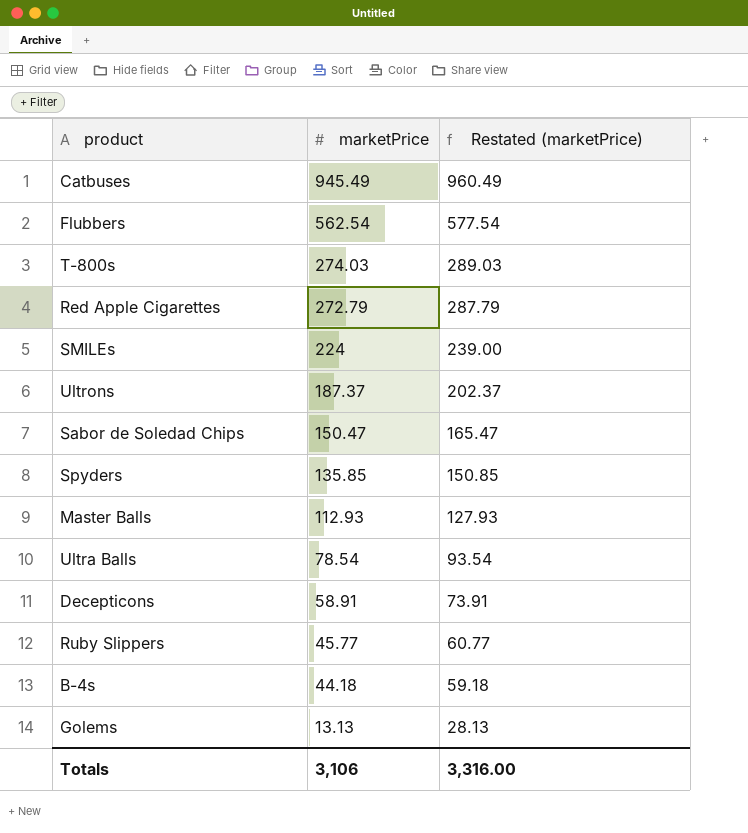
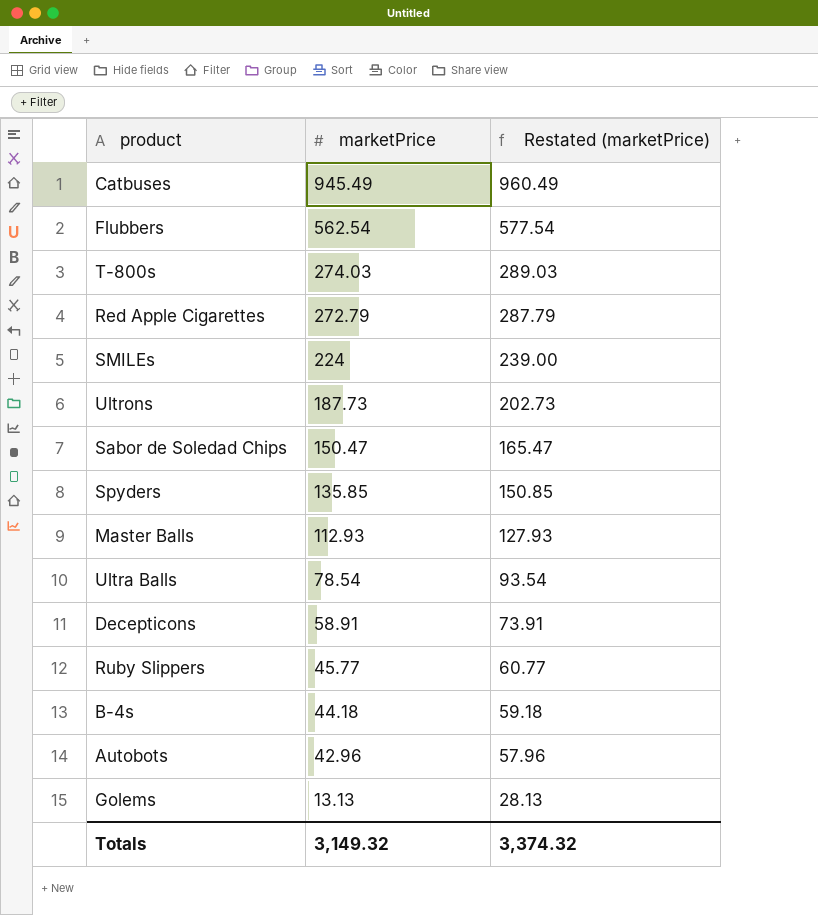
Ultrons | marketPrice: 187.37 -> 187.73
Ultrons | Restated (marketPrice): 202.37 -> 202.73
row Autobots: none -> 42.96 | 57.96
Totals | marketPrice: 3,106 -> 3,149.32
Totals | Restated (marketPrice): 3,316.00 -> 3,374.32

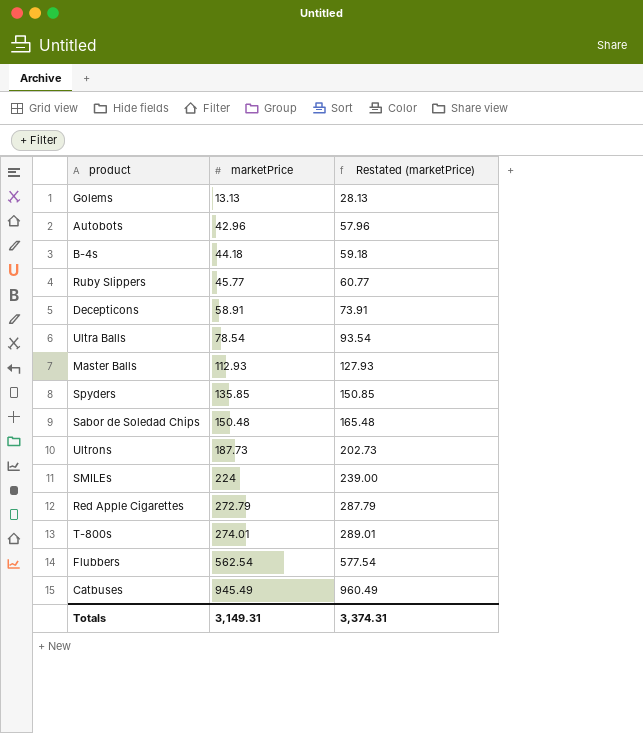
row order: marketPrice descending -> marketPrice ascending
Sabor de Soledad Chips | marketPrice: 150.47 -> 150.48
Sabor de Soledad Chips | Restated (marketPrice): 165.47 -> 165.48
T-800s | marketPrice: 274.03 -> 274.01
T-800s | Restated (marketPrice): 289.03 -> 289.01
Totals | marketPrice: 3,149.32 -> 3,149.31
Totals | Restated (marketPrice): 3,374.32 -> 3,374.31

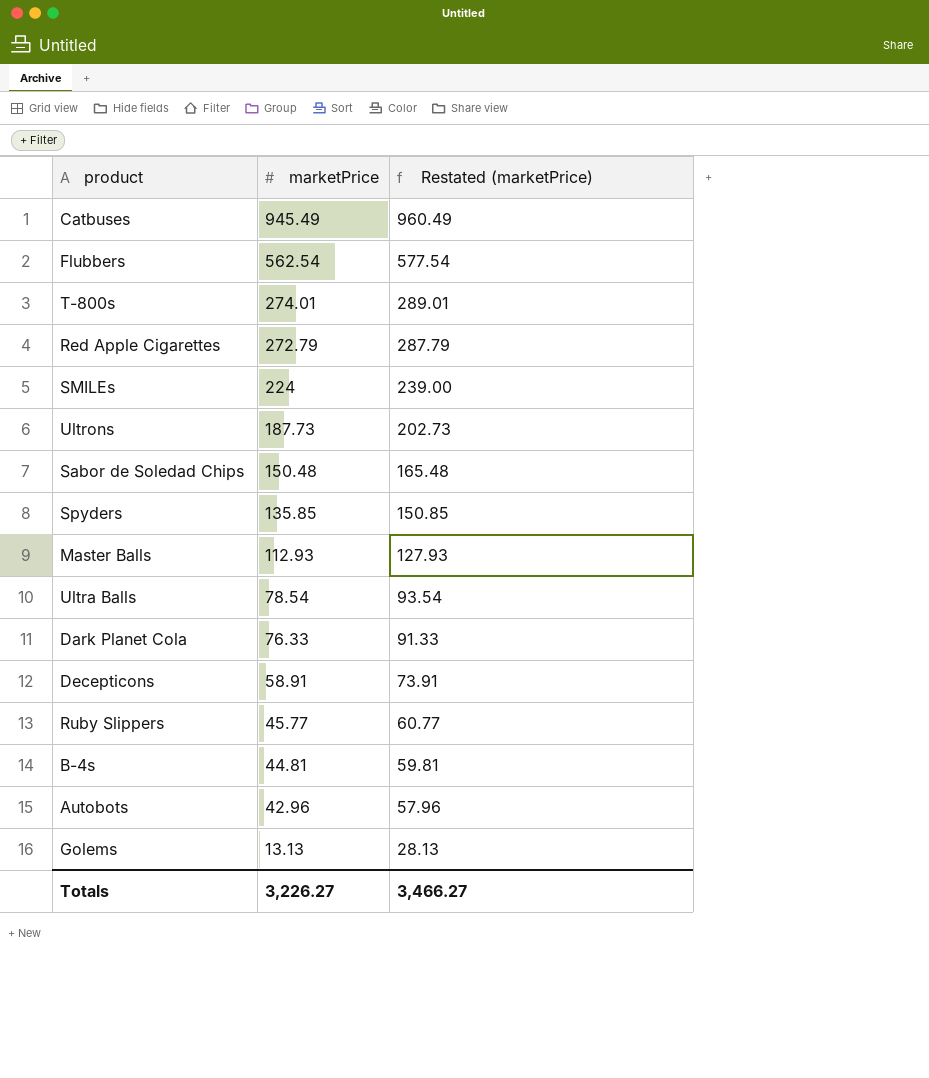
row order: marketPrice ascending -> marketPrice descending
row Dark Planet Cola: none -> 76.33 | 91.33
B-4s | marketPrice: 44.18 -> 44.81
B-4s | Restated (marketPrice): 59.18 -> 59.81
Totals | marketPrice: 3,149.31 -> 3,226.27
Totals | Restated (marketPrice): 3,374.31 -> 3,466.27

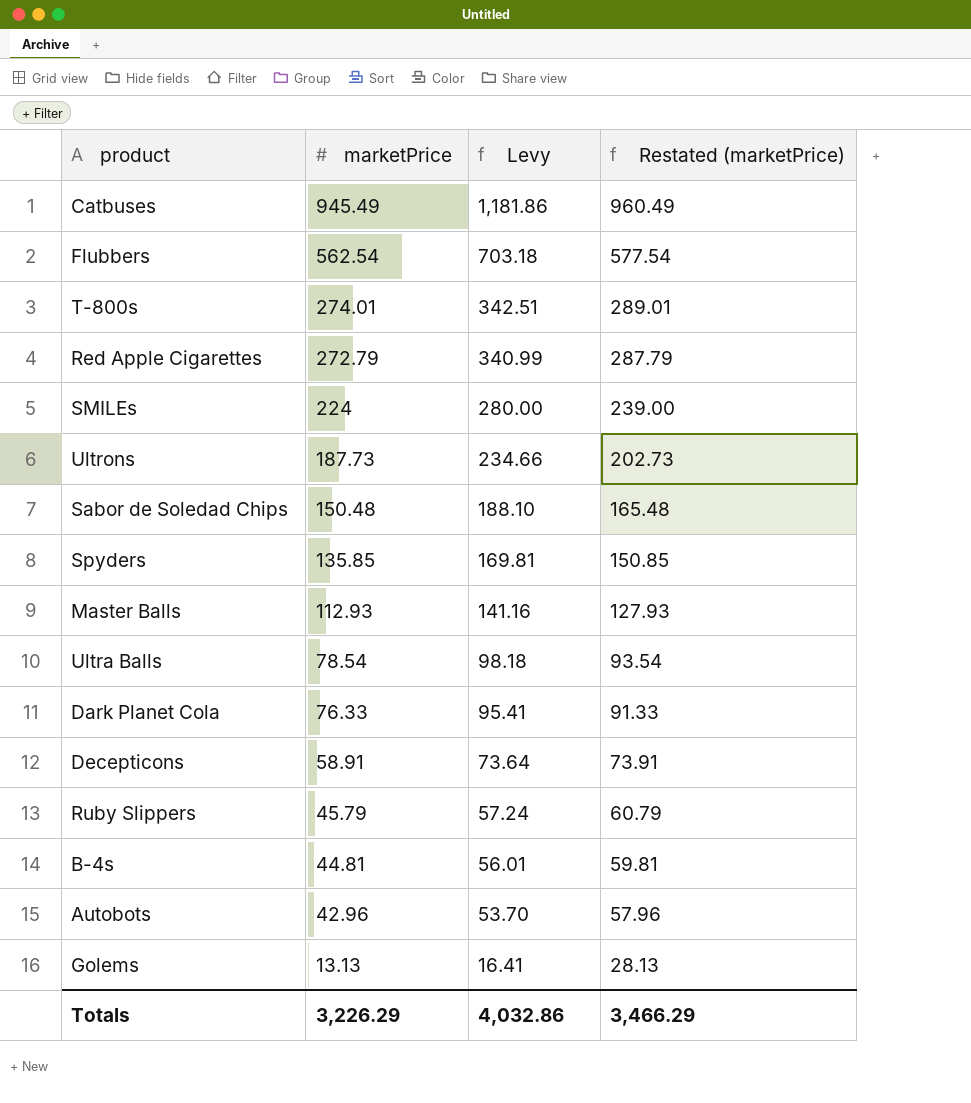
column Levy | formula: none -> [marketPrice] * 1.25
Ruby Slippers | marketPrice: 45.77 -> 45.79
Ruby Slippers | Restated (marketPrice): 60.77 -> 60.79
Totals | marketPrice: 3,226.27 -> 3,226.29
Totals | Restated (marketPrice): 3,466.27 -> 3,466.29

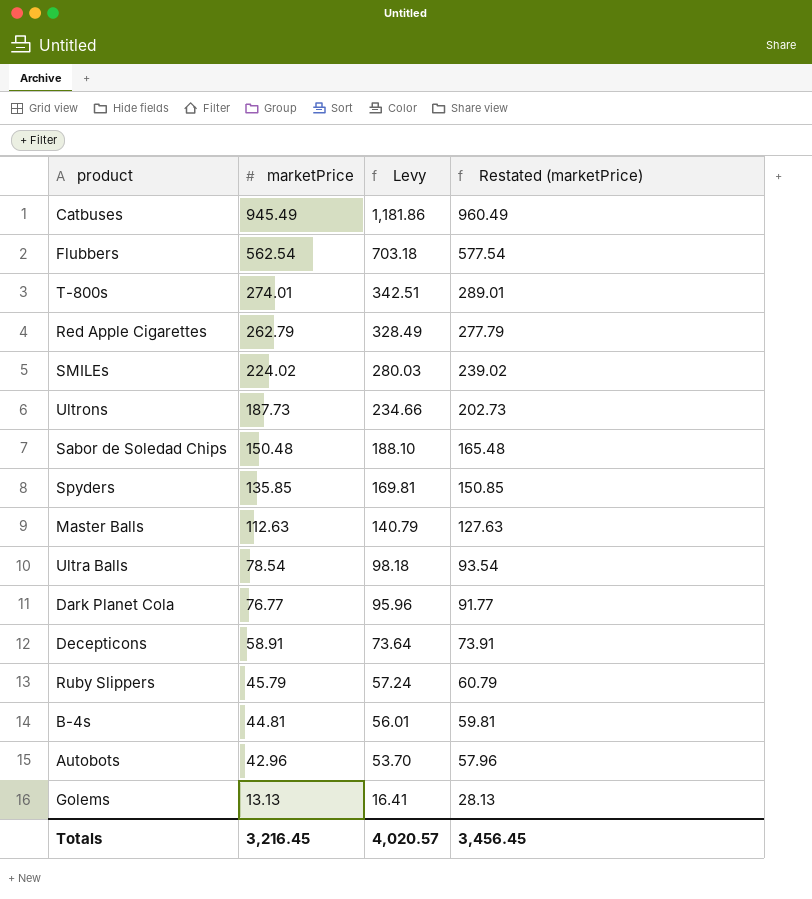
Red Apple Cigarettes | marketPrice: 272.79 -> 262.79
Red Apple Cigarettes | Levy: 340.99 -> 328.49
Red Apple Cigarettes | Restated (marketPrice): 287.79 -> 277.79
SMILEs | marketPrice: 224 -> 224.02
SMILEs | Levy: 280.00 -> 280.03
SMILEs | Restated (marketPrice): 239.00 -> 239.02
Master Balls | marketPrice: 112.93 -> 112.63
Master Balls | Levy: 141.16 -> 140.79
Master Balls | Restated (marketPrice): 127.93 -> 127.63
Dark Planet Cola | marketPrice: 76.33 -> 76.77
Dark Planet Cola | Levy: 95.41 -> 95.96
Dark Planet Cola | Restated (marketPrice): 91.33 -> 91.77
Totals | marketPrice: 3,226.29 -> 3,216.45
Totals | Levy: 4,032.86 -> 4,020.57
Totals | Restated (marketPrice): 3,466.29 -> 3,456.45

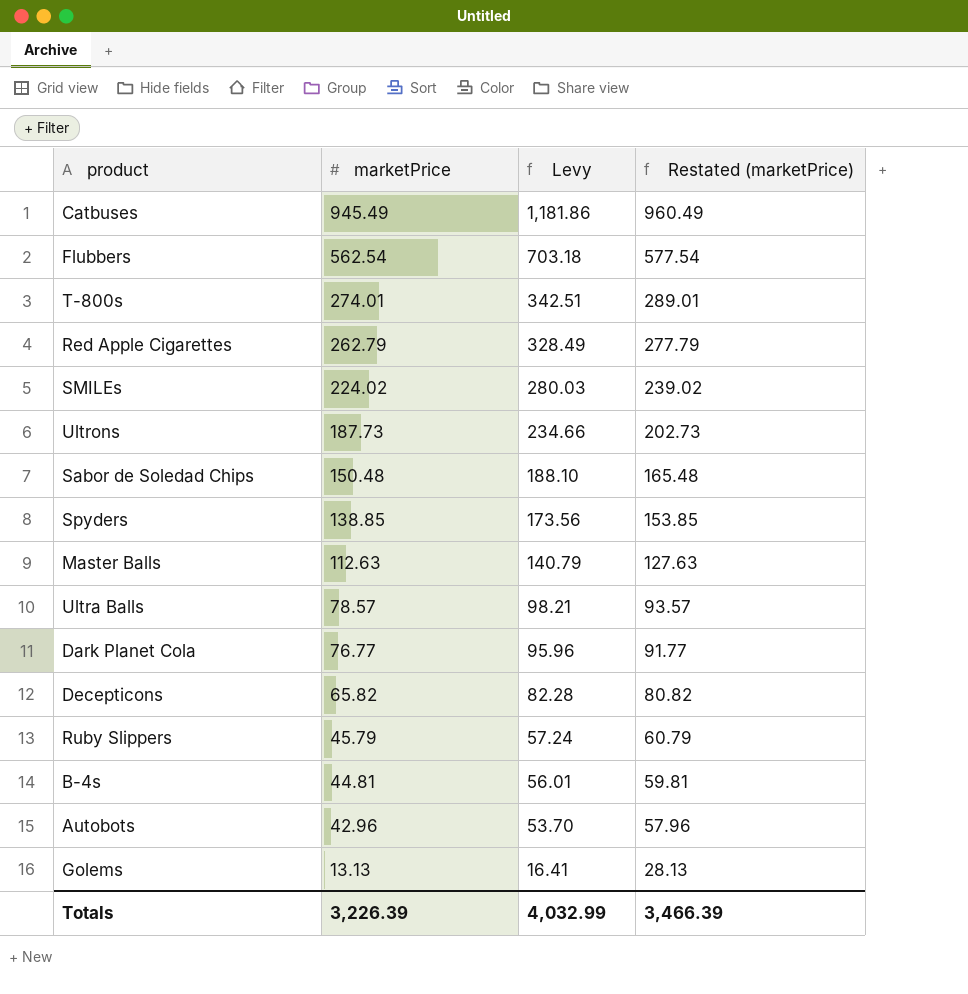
Spyders | marketPrice: 135.85 -> 138.85
Spyders | Levy: 169.81 -> 173.56
Spyders | Restated (marketPrice): 150.85 -> 153.85
Ultra Balls | marketPrice: 78.54 -> 78.57
Ultra Balls | Levy: 98.18 -> 98.21
Ultra Balls | Restated (marketPrice): 93.54 -> 93.57
Decepticons | marketPrice: 58.91 -> 65.82
Decepticons | Levy: 73.64 -> 82.28
Decepticons | Restated (marketPrice): 73.91 -> 80.82
Totals | marketPrice: 3,216.45 -> 3,226.39
Totals | Levy: 4,020.57 -> 4,032.99
Totals | Restated (marketPrice): 3,456.45 -> 3,466.39

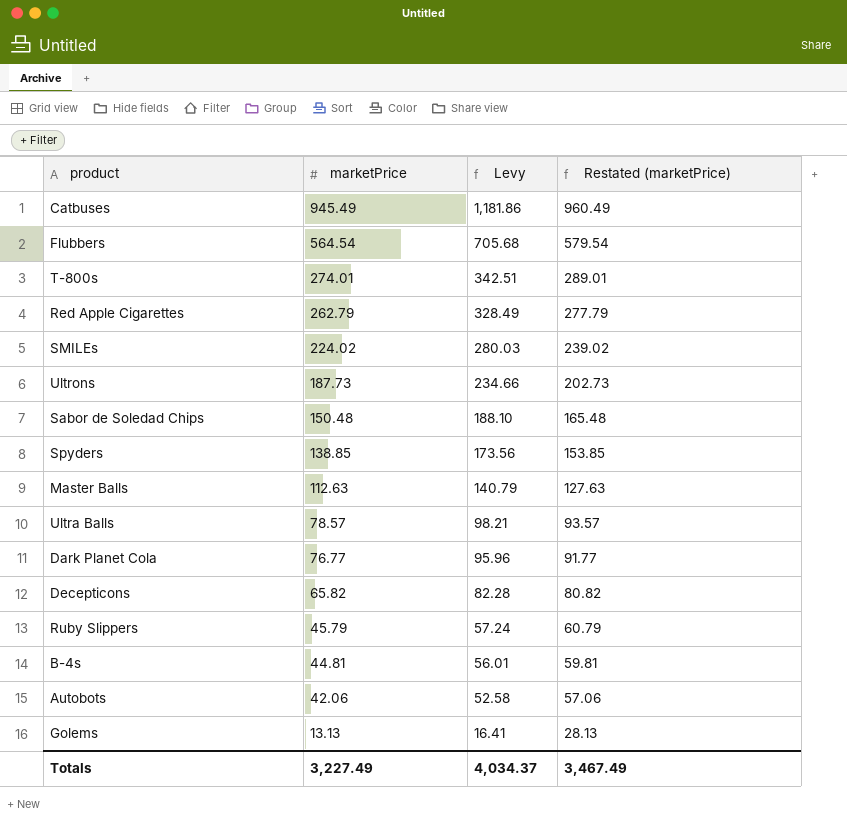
Flubbers | marketPrice: 562.54 -> 564.54
Flubbers | Levy: 703.18 -> 705.68
Flubbers | Restated (marketPrice): 577.54 -> 579.54
Autobots | marketPrice: 42.96 -> 42.06
Autobots | Levy: 53.70 -> 52.58
Autobots | Restated (marketPrice): 57.96 -> 57.06
Totals | marketPrice: 3,226.39 -> 3,227.49
Totals | Levy: 4,032.99 -> 4,034.37
Totals | Restated (marketPrice): 3,466.39 -> 3,467.49

